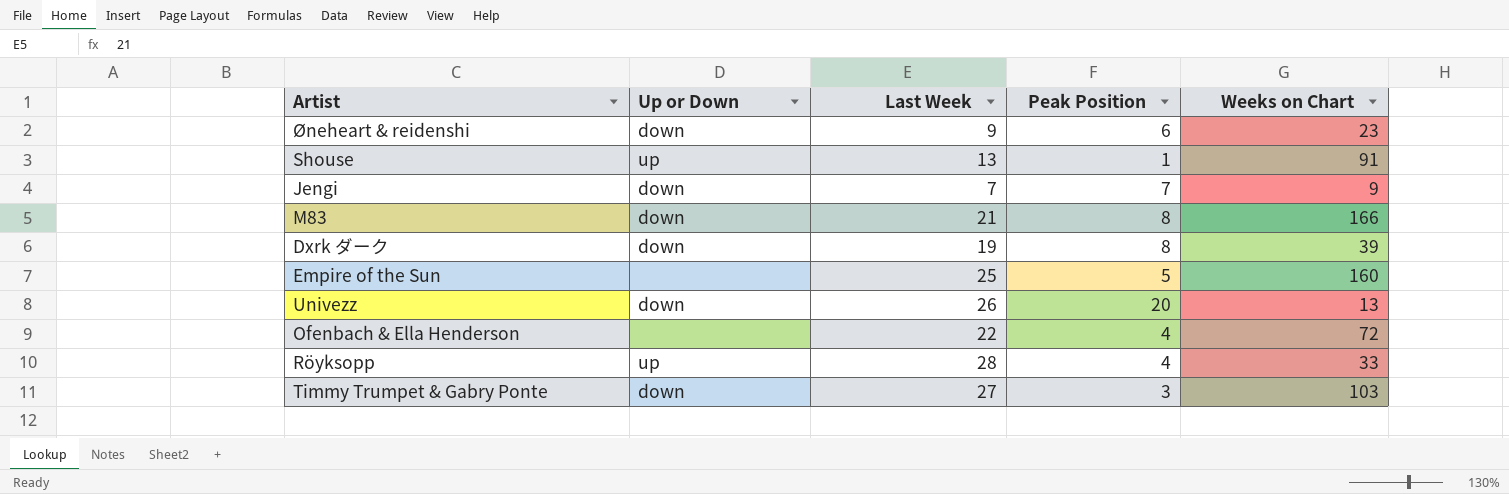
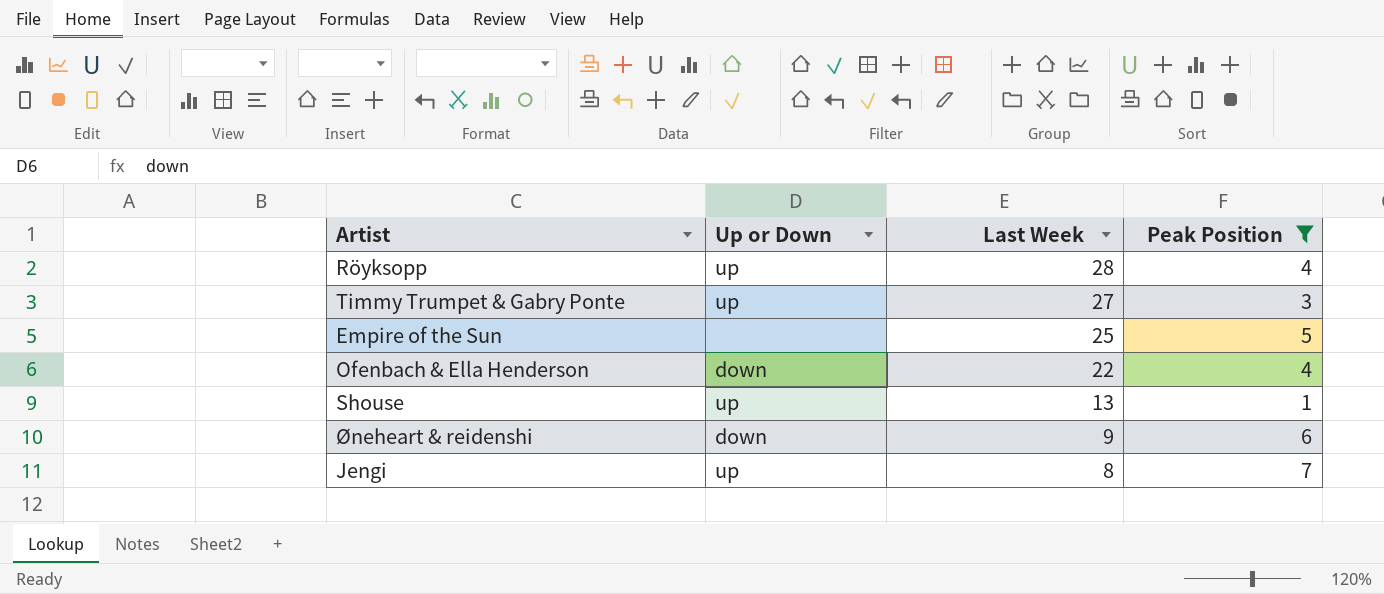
filter: none -> Peak Position <= 7
row order: none -> Last Week descending
column Weeks on Chart | position: 5 -> none
Timmy Trumpet & Gabry Ponte | Up or Down: down -> up
Ofenbach & Ella Henderson | Up or Down: none -> down
Jengi | Up or Down: down -> up
Jengi | Last Week: 7 -> 8

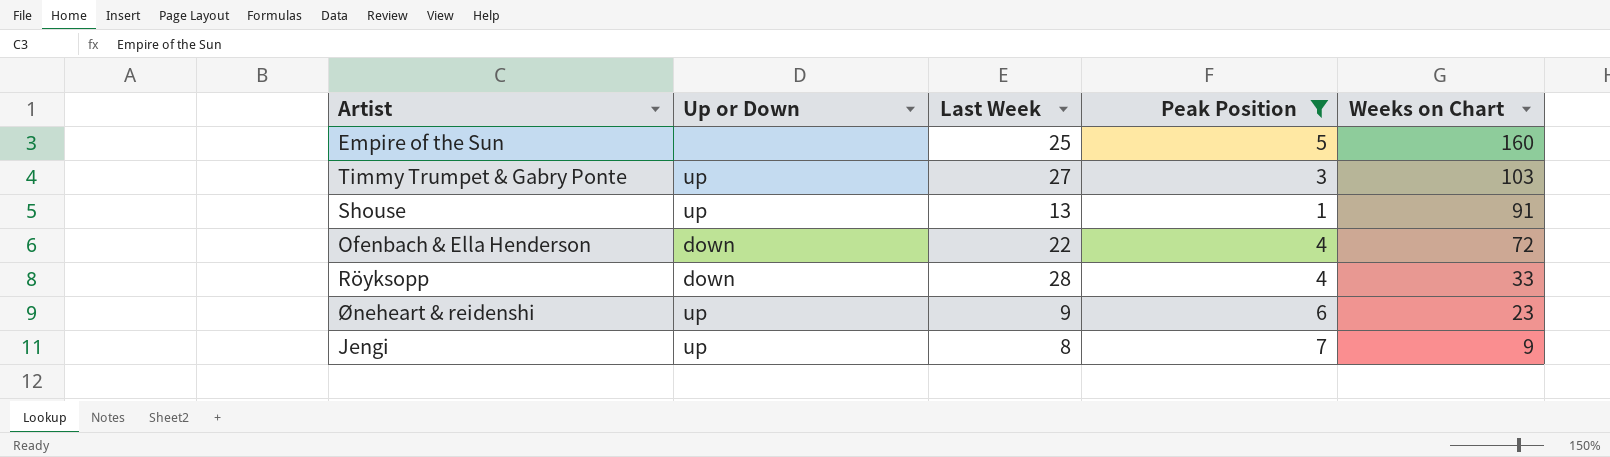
row order: Last Week descending -> Weeks on Chart descending
column Weeks on Chart | position: none -> 5
Röyksopp | Up or Down: up -> down
Øneheart & reidenshi | Up or Down: down -> up

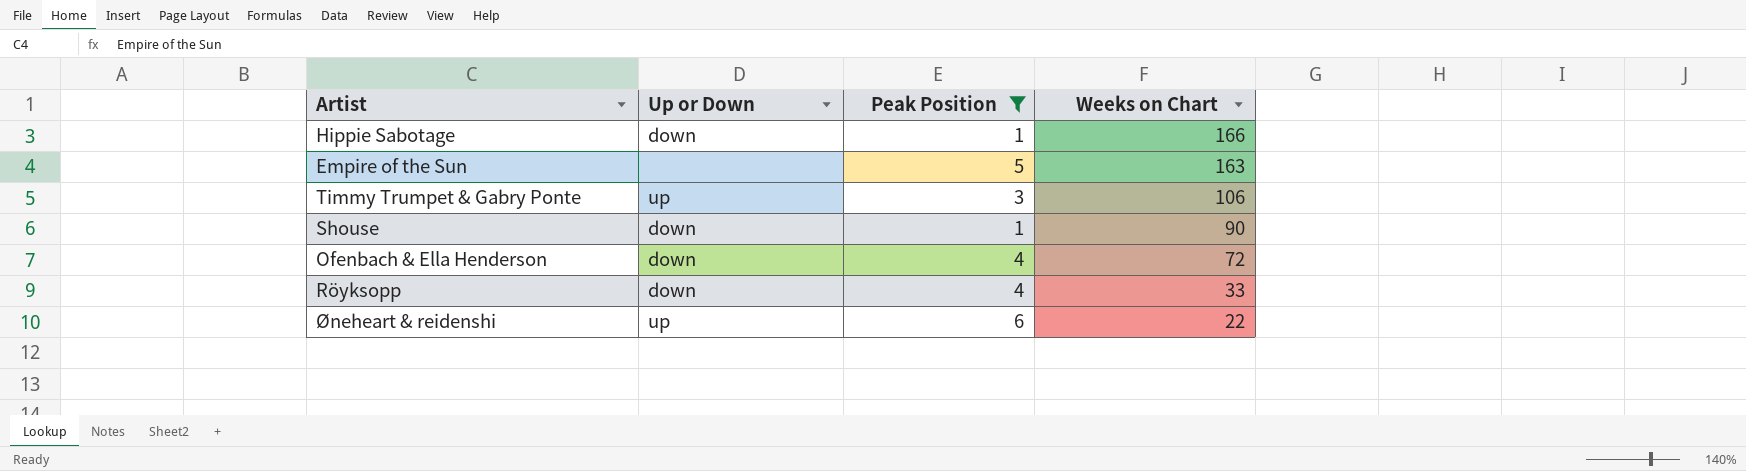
column Last Week | position: 3 -> none
row Jengi: up | 8 | 7 | 9 -> none
row Hippie Sabotage: none -> down | 1 | 166
Empire of the Sun | Weeks on Chart: 160 -> 163
Timmy Trumpet & Gabry Ponte | Weeks on Chart: 103 -> 106
Shouse | Up or Down: up -> down
Shouse | Weeks on Chart: 91 -> 90
Øneheart & reidenshi | Weeks on Chart: 23 -> 22

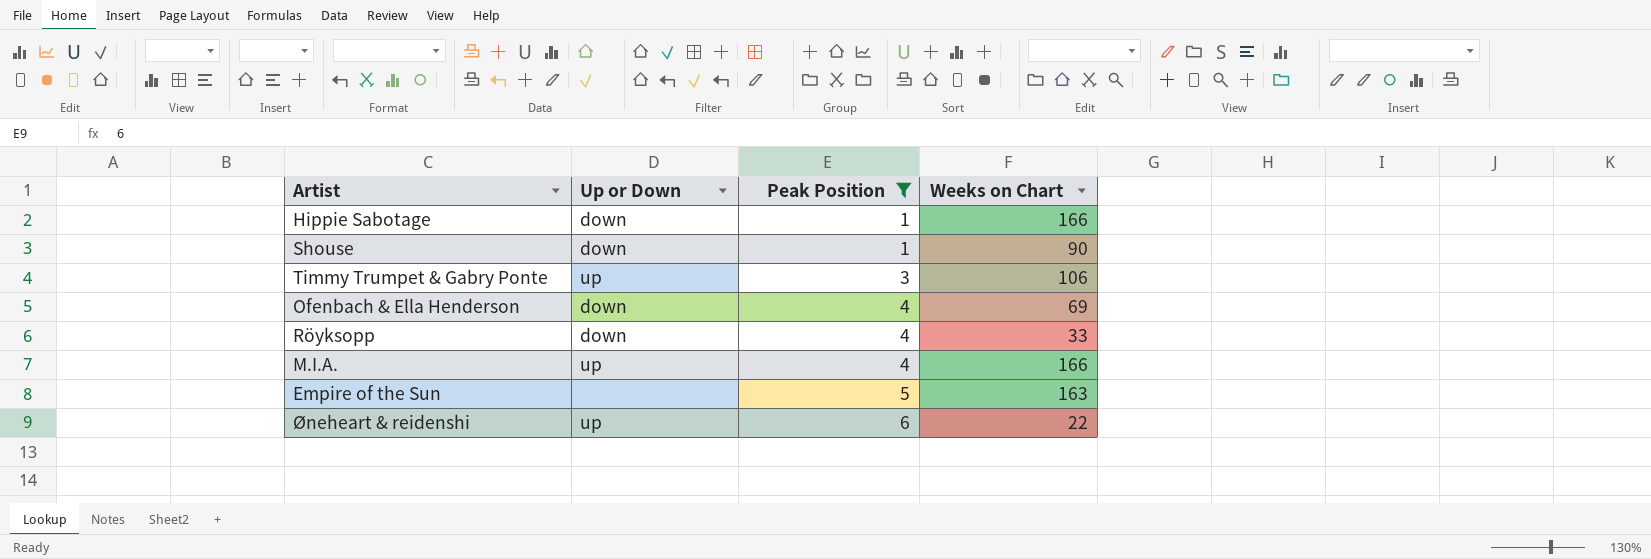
row order: Weeks on Chart descending -> Peak Position ascending
Ofenbach & Ella Henderson | Weeks on Chart: 72 -> 69
row M.I.A.: none -> up | 4 | 166

